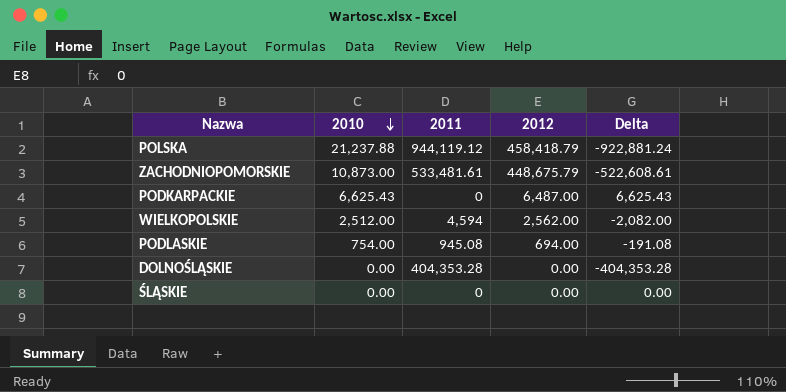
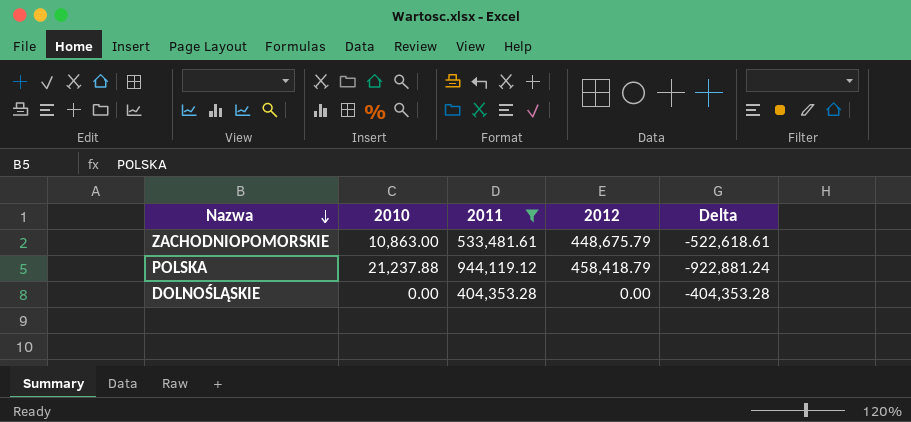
filter: none -> 2011 >= 404,353.28
row order: 2010 descending -> Nazwa descending
ZACHODNIOPOMORSKIE | 2010: 10,873.00 -> 10,863.00
ZACHODNIOPOMORSKIE | Delta: -522,608.61 -> -522,618.61

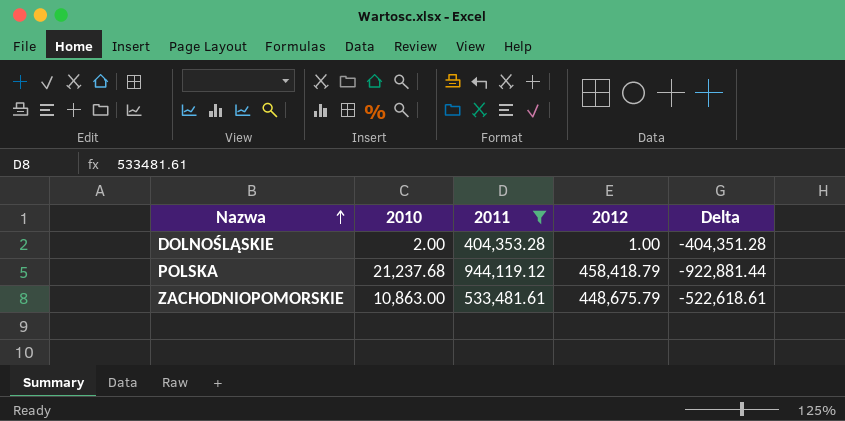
row order: Nazwa descending -> Nazwa ascending
DOLNOŚLĄSKIE | 2010: 0.00 -> 2.00
DOLNOŚLĄSKIE | 2012: 0.00 -> 1.00
DOLNOŚLĄSKIE | Delta: -404,353.28 -> -404,351.28
POLSKA | 2010: 21,237.88 -> 21,237.68
POLSKA | Delta: -922,881.24 -> -922,881.44

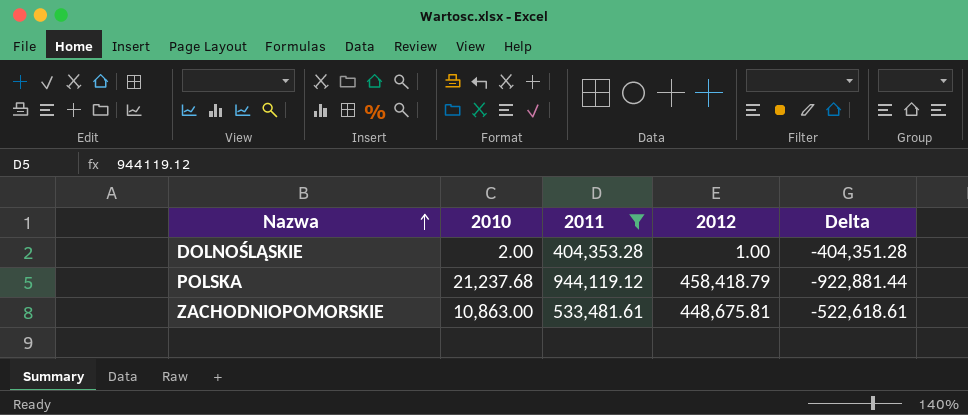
ZACHODNIOPOMORSKIE | 2012: 448,675.79 -> 448,675.81

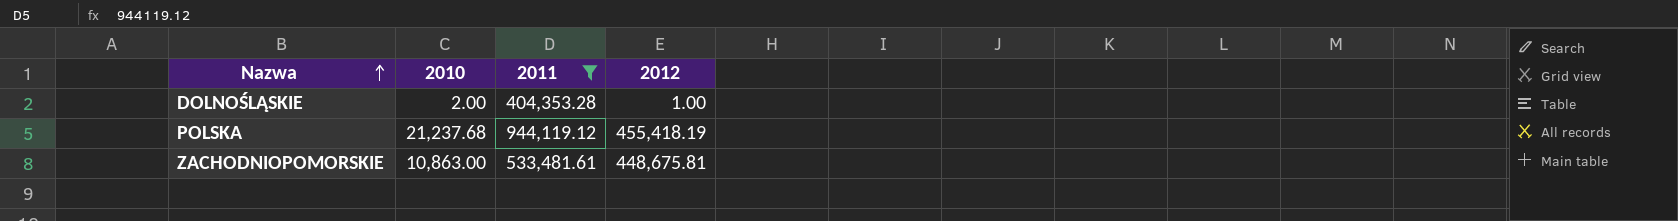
column Delta | formula: [2010] - [2011] -> none
POLSKA | 2012: 458,418.79 -> 455,418.19

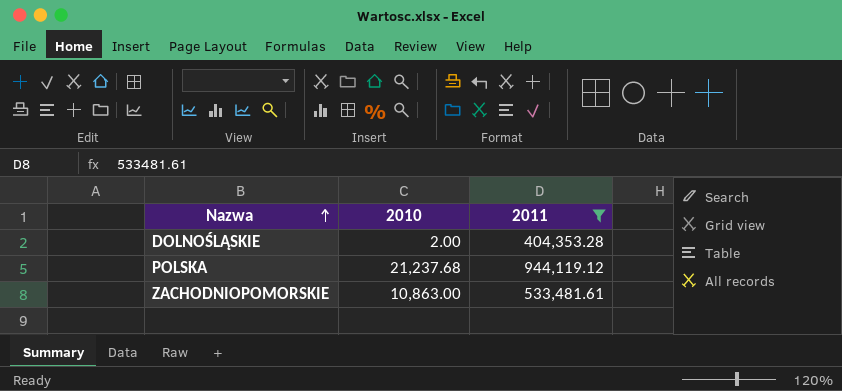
column 2012 | position: 4 -> none

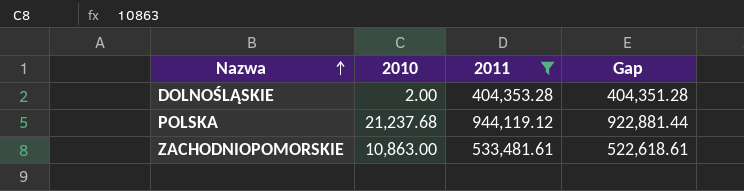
column Gap | formula: none -> [2011] - [2010]

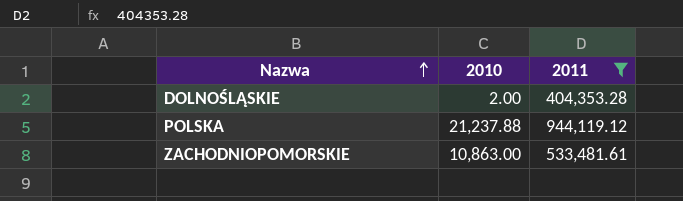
column Gap | formula: [2011] - [2010] -> none
POLSKA | 2010: 21,237.68 -> 21,237.88

